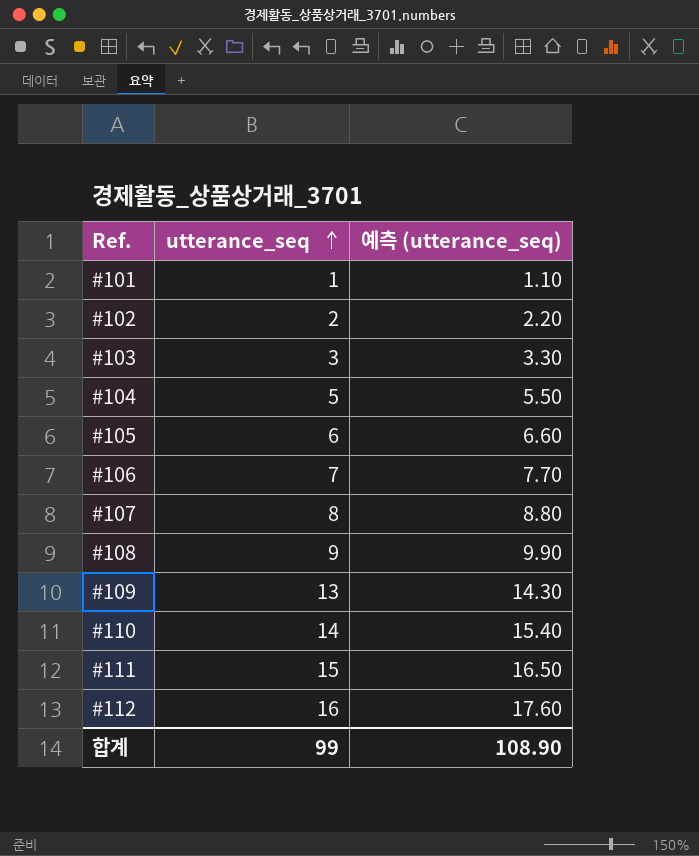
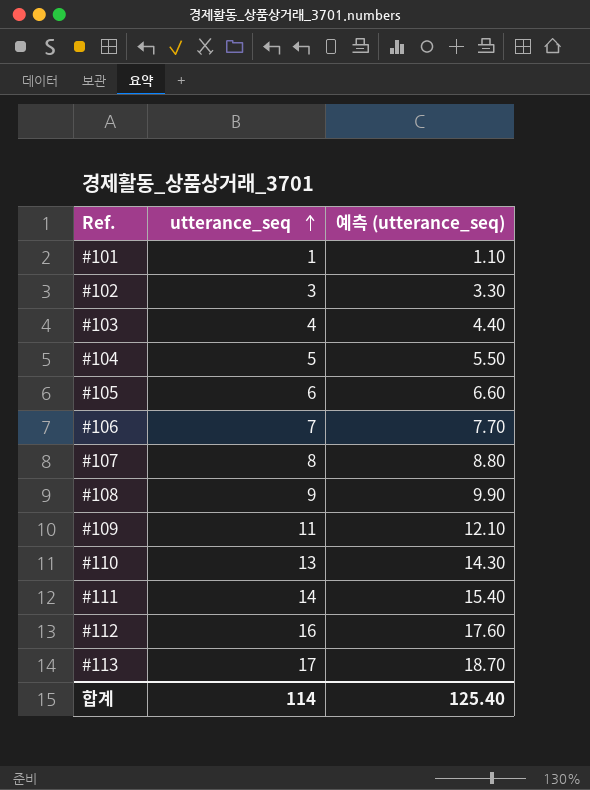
#102 | utterance_seq: 2 -> 3
#102 | 예측 (utterance_seq): 2.20 -> 3.30
#103 | utterance_seq: 3 -> 4
#103 | 예측 (utterance_seq): 3.30 -> 4.40
#109 | utterance_seq: 13 -> 11
#109 | 예측 (utterance_seq): 14.30 -> 12.10
#110 | utterance_seq: 14 -> 13
#110 | 예측 (utterance_seq): 15.40 -> 14.30
#111 | utterance_seq: 15 -> 14
#111 | 예측 (utterance_seq): 16.50 -> 15.40
row #113: none -> 17 | 18.70
합계 | utterance_seq: 99 -> 114
합계 | 예측 (utterance_seq): 108.90 -> 125.40

